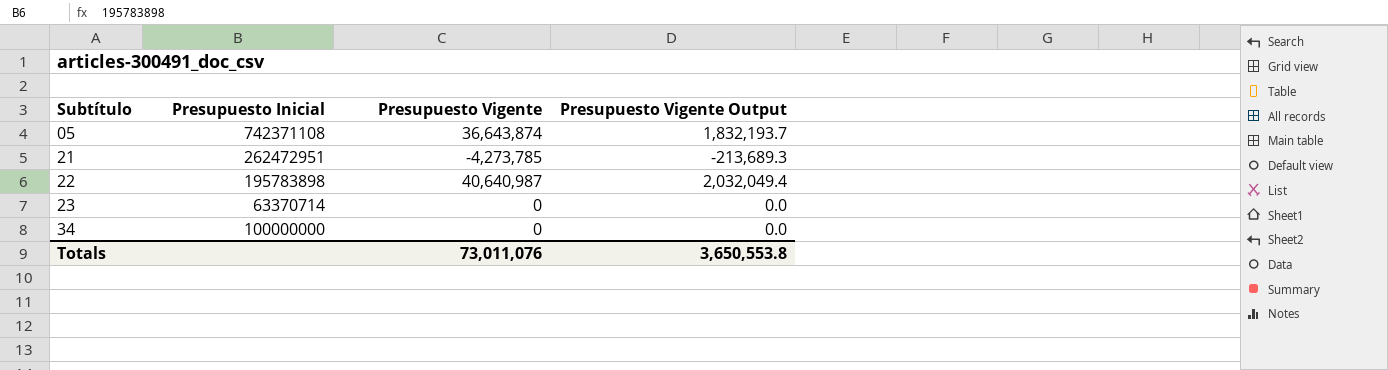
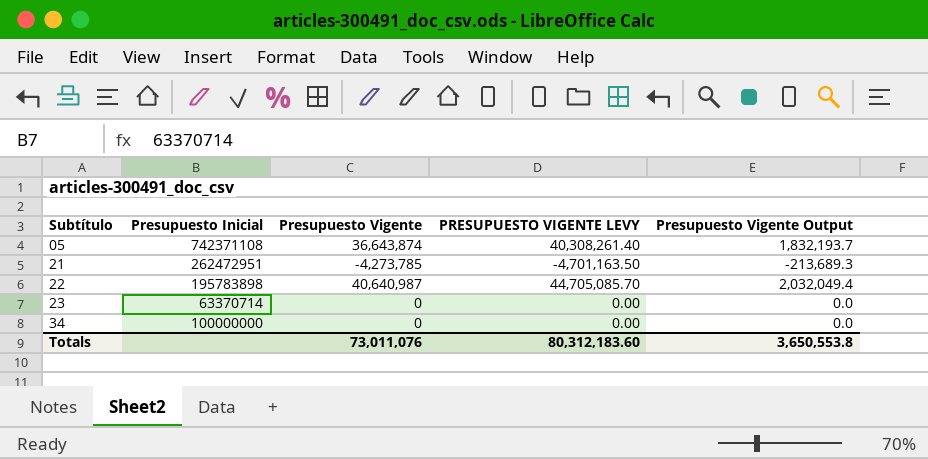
column PRESUPUESTO VIGENTE LEVY | formula: none -> [Presupuesto Vigente] * 1.1

